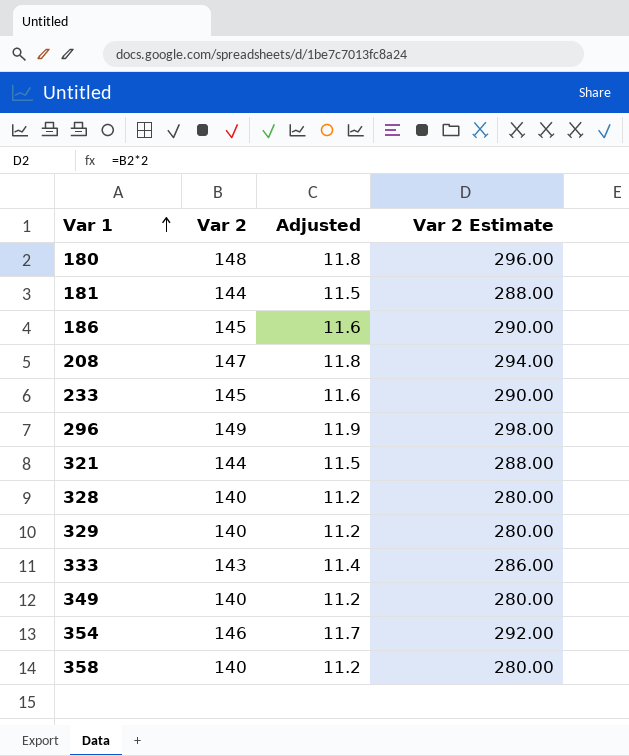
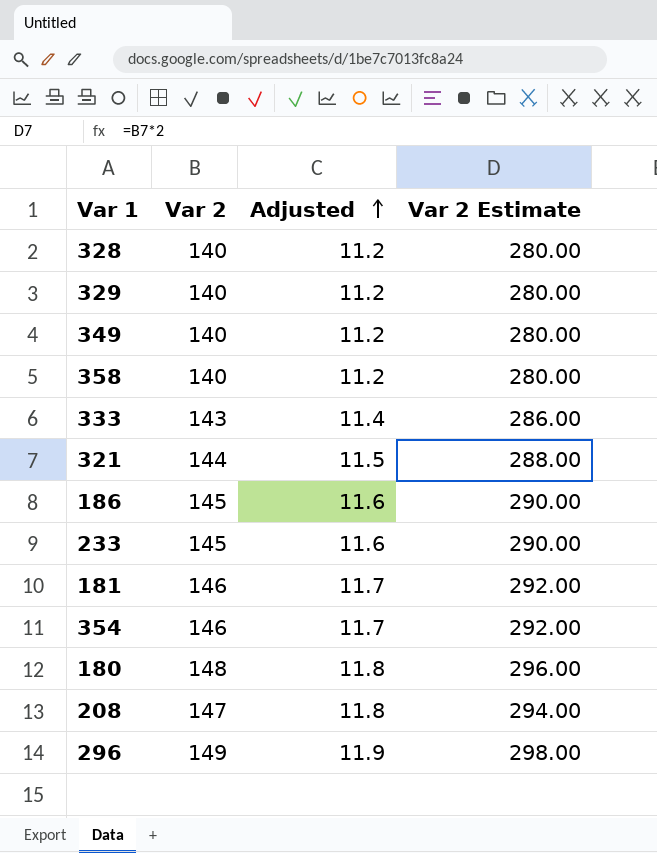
row order: Var 1 ascending -> Adjusted ascending
181 | Var 2: 144 -> 146
181 | Adjusted: 11.5 -> 11.7
181 | Var 2 Estimate: 288.00 -> 292.00

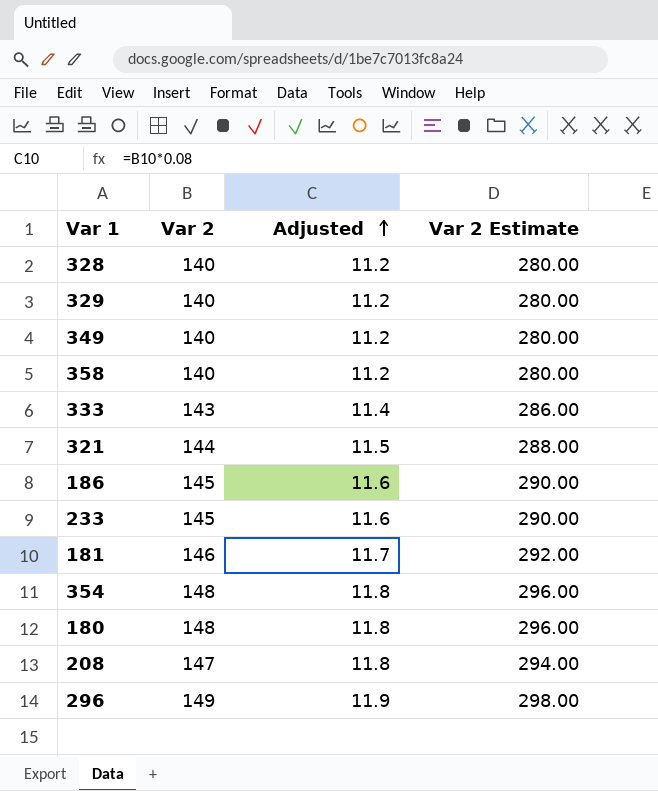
354 | Var 2: 146 -> 148
354 | Adjusted: 11.7 -> 11.8
354 | Var 2 Estimate: 292.00 -> 296.00

